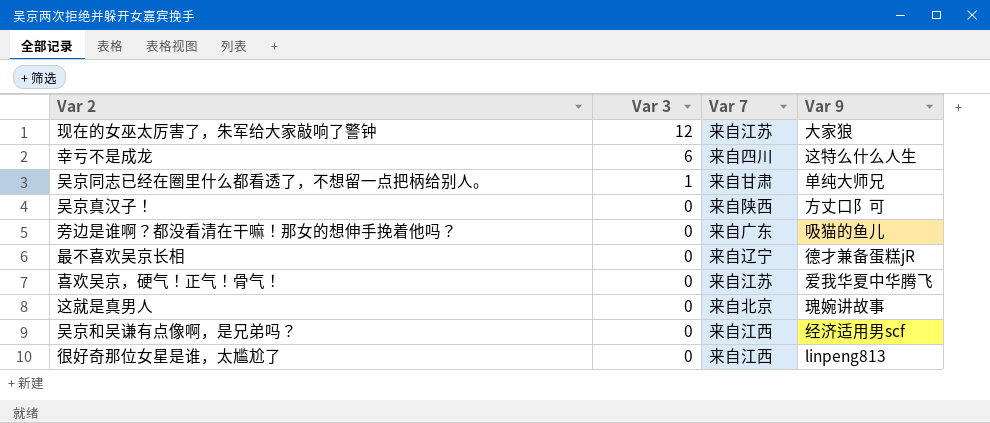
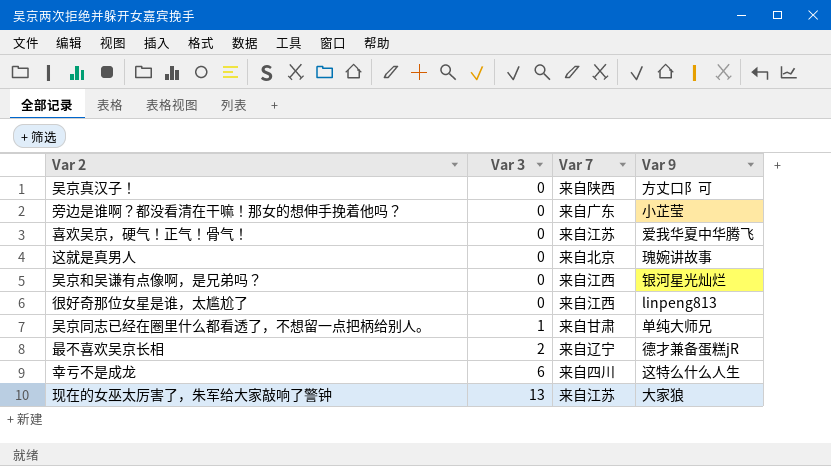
row order: Var 3 descending -> Var 3 ascending
旁边是谁啊？都没看清在干嘛！那女的想伸手挽着他吗？ | Var 9: 吸猫的鱼儿 -> 小芷莹
吴京和吴谦有点像啊，是兄弟吗？ | Var 9: 经济适用男scf -> 银河星光灿烂
最不喜欢吴京长相 | Var 3: 0 -> 2
现在的女巫太厉害了，朱军给大家敲响了警钟 | Var 3: 12 -> 13

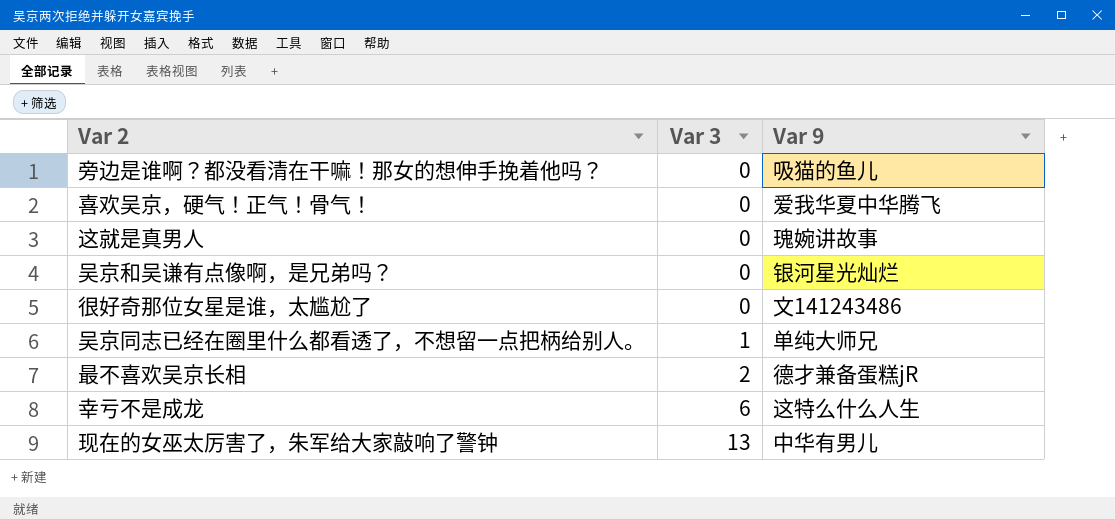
column Var 7 | position: 3 -> none
row 吴京真汉子！: 0 | 来自陕西 | 方丈口阝可 -> none
旁边是谁啊？都没看清在干嘛！那女的想伸手挽着他吗？ | Var 9: 小芷莹 -> 吸猫的鱼儿
很好奇那位女星是谁，太尴尬了 | Var 9: linpeng813 -> 文141243486
现在的女巫太厉害了，朱军给大家敲响了警钟 | Var 9: 大家狼 -> 中华有男儿

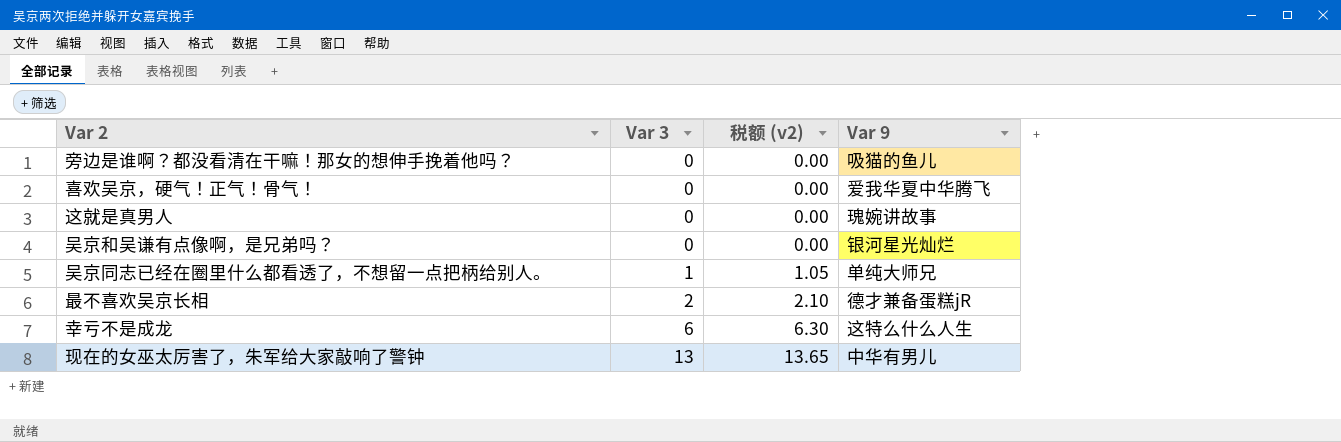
column 税额 (v2) | formula: none -> [Var 3] * 1.05
row 很好奇那位女星是谁，太尴尬了: 0 | 文141243486 -> none

